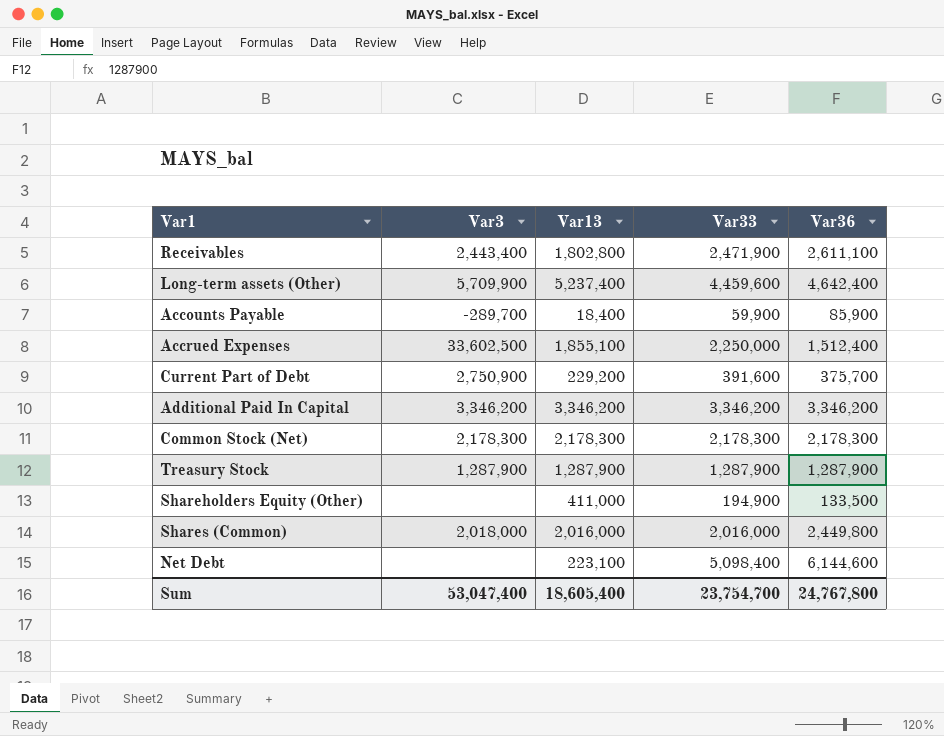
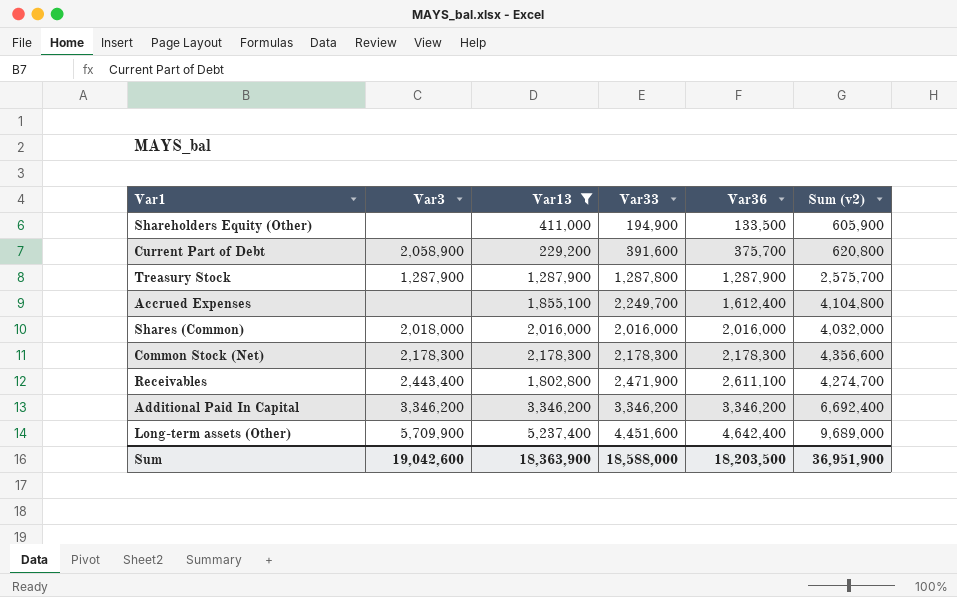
filter: none -> Var13 >= 229,200
row order: none -> Var36 ascending
column Sum (v2) | formula: none -> [Var13] + [Var33]
Current Part of Debt | Var3: 2,750,900 -> 2,058,900
Treasury Stock | Var33: 1,287,900 -> 1,287,800
Accrued Expenses | Var3: 33,602,500 -> none
Accrued Expenses | Var33: 2,250,000 -> 2,249,700
Accrued Expenses | Var36: 1,512,400 -> 1,612,400
Shares (Common) | Var36: 2,449,800 -> 2,016,000
Long-term assets (Other) | Var33: 4,459,600 -> 4,451,600
Sum | Var3: 53,047,400 -> 19,042,600
Sum | Var13: 18,605,400 -> 18,363,900
Sum | Var33: 23,754,700 -> 18,588,000
Sum | Var36: 24,767,800 -> 18,203,500

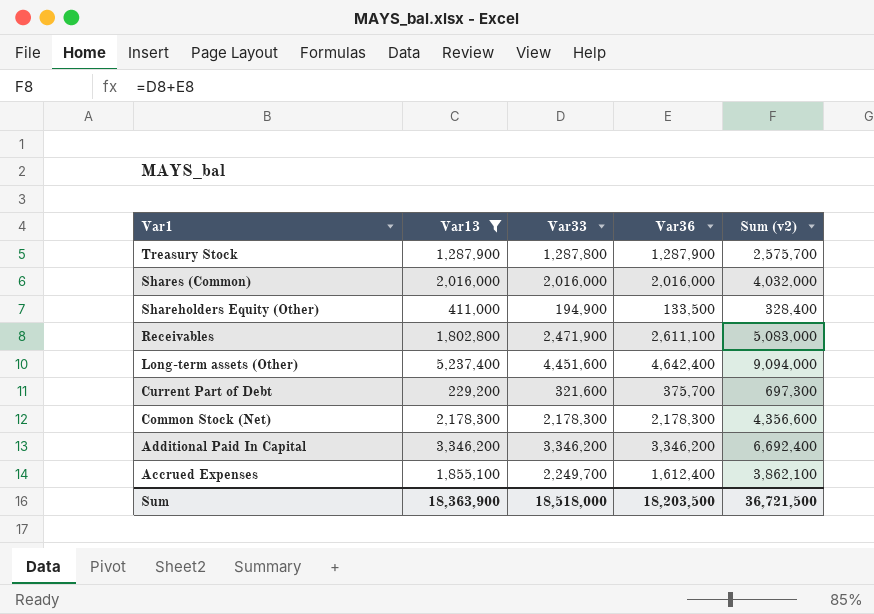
row order: Var36 ascending -> Var1 descending
column Var3 | position: 2 -> none
column Sum (v2) | formula: [Var13] + [Var33] -> [Var33] + [Var36]
Current Part of Debt | Var33: 391,600 -> 321,600
Sum | Var33: 18,588,000 -> 18,518,000
Sum | Sum (v2): 36,951,900 -> 36,721,500

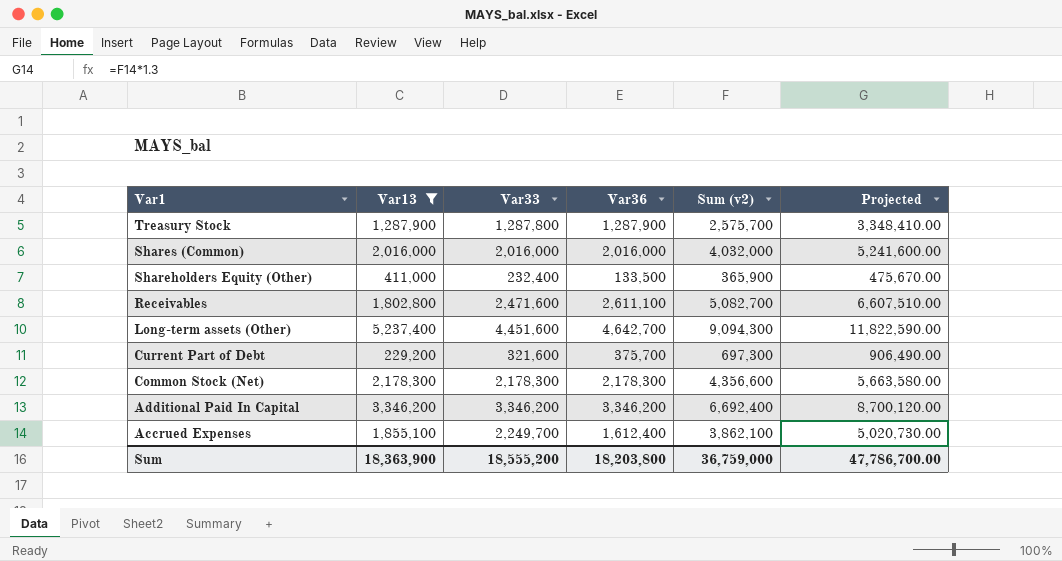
column Projected | formula: none -> [Sum (v2)] * 1.3
Shareholders Equity (Other) | Var33: 194,900 -> 232,400
Shareholders Equity (Other) | Sum (v2): 328,400 -> 365,900
Receivables | Var33: 2,471,900 -> 2,471,600
Receivables | Sum (v2): 5,083,000 -> 5,082,700
Long-term assets (Other) | Var36: 4,642,400 -> 4,642,700
Long-term assets (Other) | Sum (v2): 9,094,000 -> 9,094,300
Sum | Var33: 18,518,000 -> 18,555,200
Sum | Var36: 18,203,500 -> 18,203,800
Sum | Sum (v2): 36,721,500 -> 36,759,000

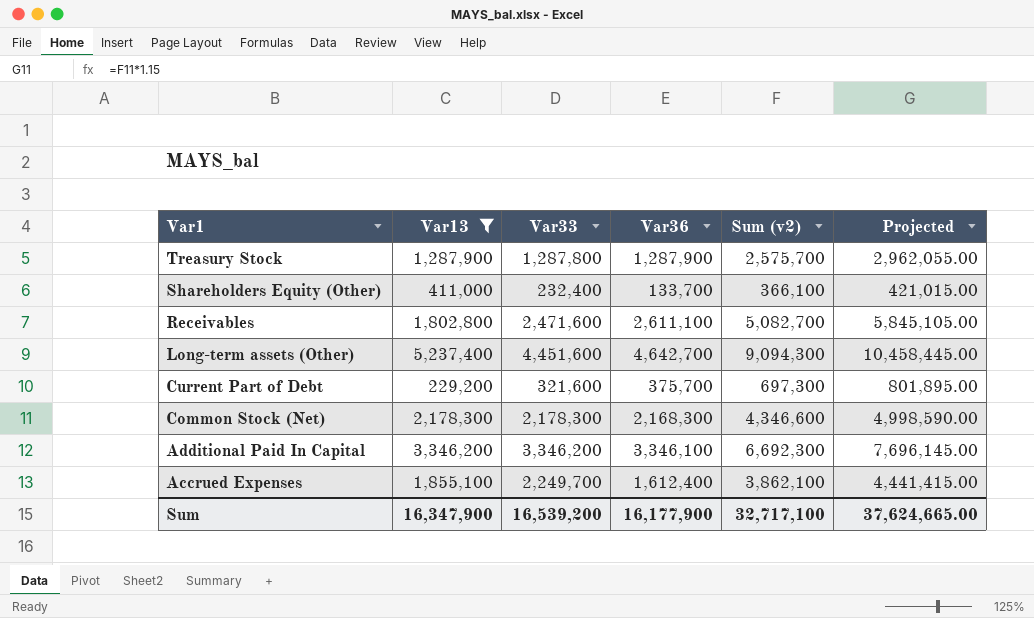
column Projected | formula: [Sum (v2)] * 1.3 -> [Sum (v2)] * 1.15
row Shares (Common): 2,016,000 | 2,016,000 | 2,016,000 | 4,032,000 | 5,241,600.00 -> none
Shareholders Equity (Other) | Var36: 133,500 -> 133,700
Shareholders Equity (Other) | Sum (v2): 365,900 -> 366,100
Common Stock (Net) | Var36: 2,178,300 -> 2,168,300
Common Stock (Net) | Sum (v2): 4,356,600 -> 4,346,600
Additional Paid In Capital | Var36: 3,346,200 -> 3,346,100
Additional Paid In Capital | Sum (v2): 6,692,400 -> 6,692,300
Sum | Var13: 18,363,900 -> 16,347,900
Sum | Var33: 18,555,200 -> 16,539,200
Sum | Var36: 18,203,800 -> 16,177,900
Sum | Sum (v2): 36,759,000 -> 32,717,100
Sum | Projected: 47,786,700.00 -> 37,624,665.00

